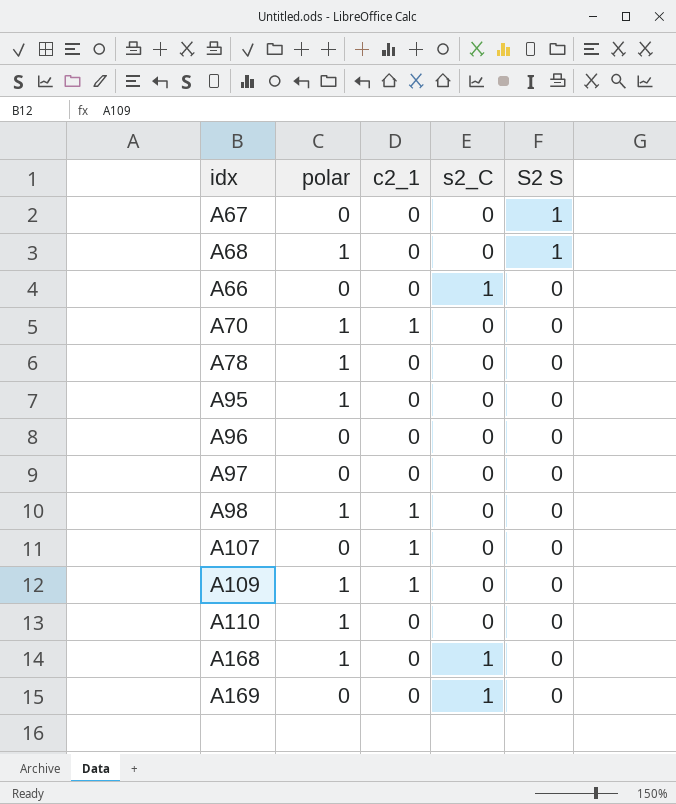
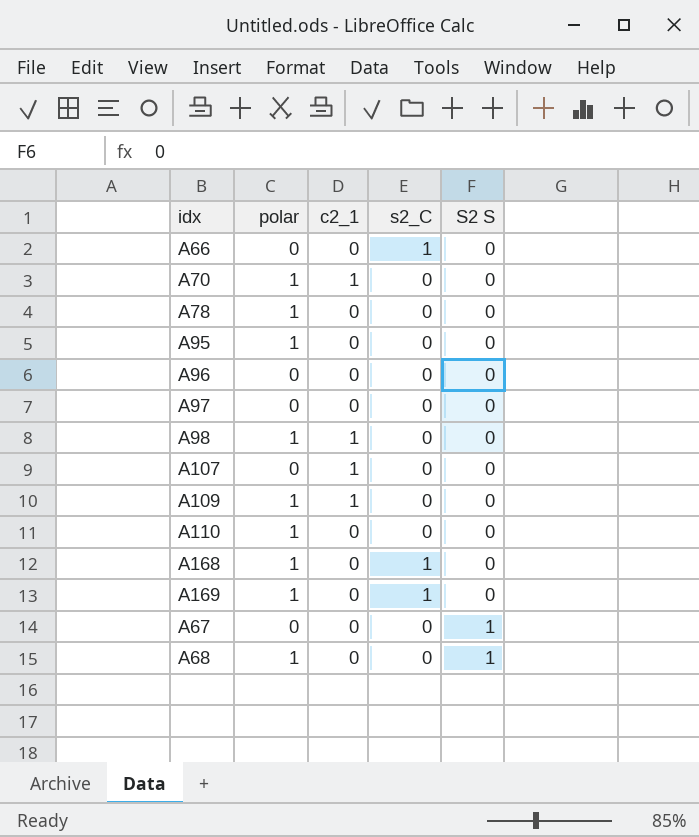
row order: S2 S descending -> S2 S ascending
A169 | polar: 0 -> 1

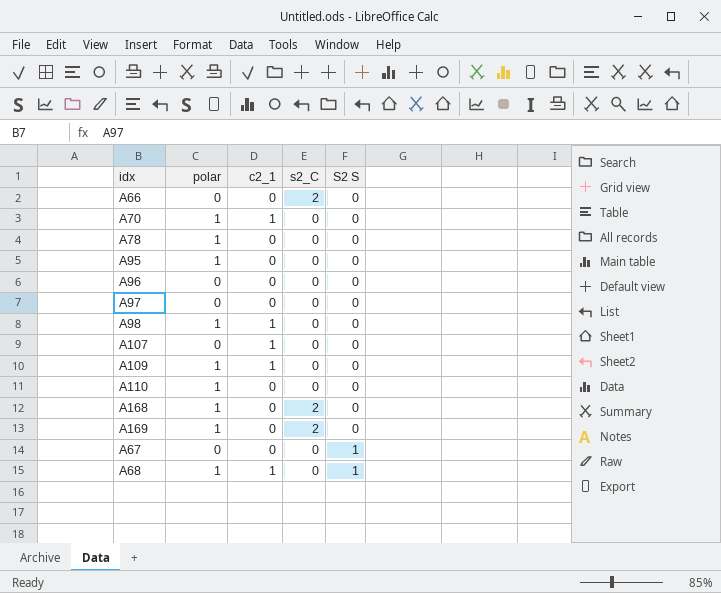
A66 | s2_C: 1 -> 2
A168 | s2_C: 1 -> 2
A169 | s2_C: 1 -> 2
A68 | c2_1: 0 -> 1

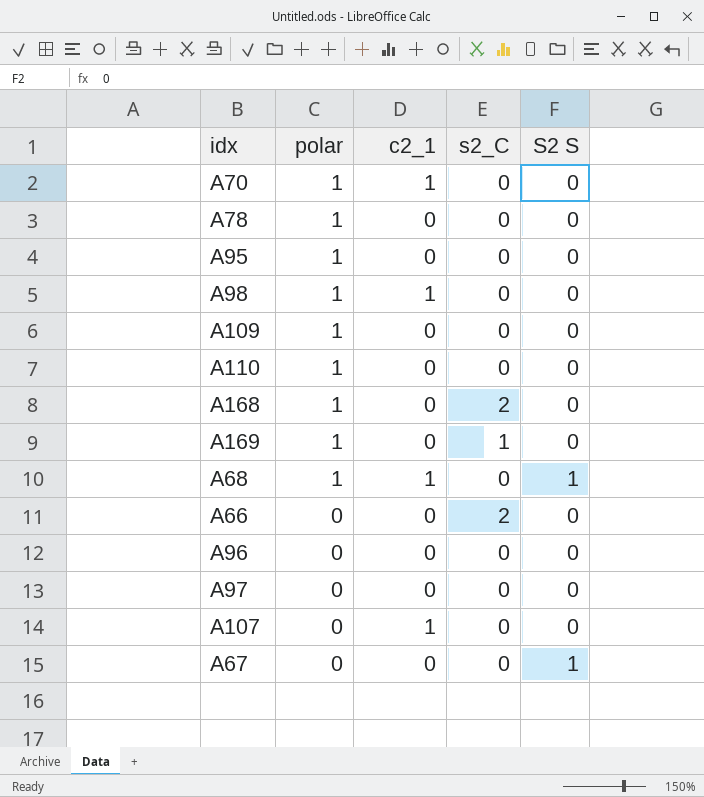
row order: S2 S ascending -> polar descending
A109 | c2_1: 1 -> 0
A169 | s2_C: 2 -> 1

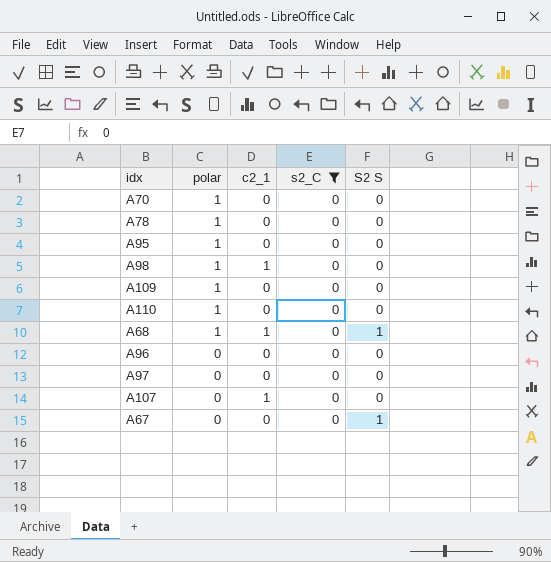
filter: none -> s2_C = 0
A70 | c2_1: 1 -> 0

